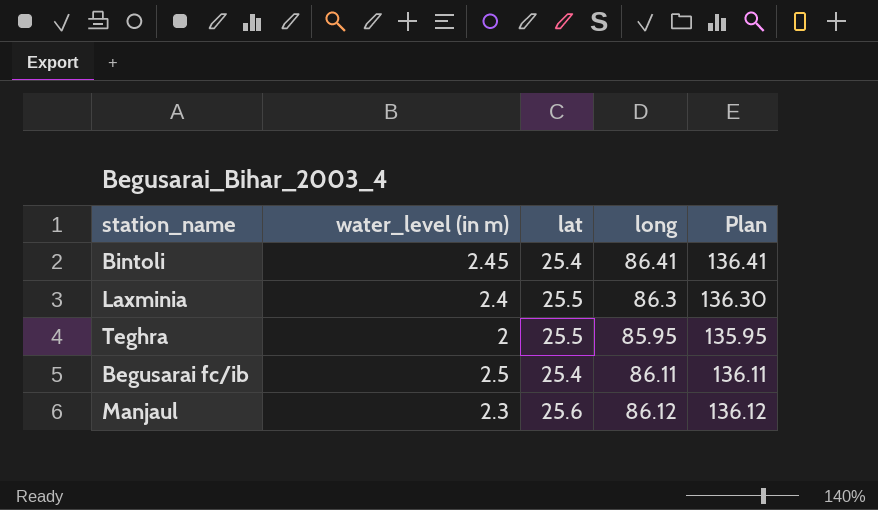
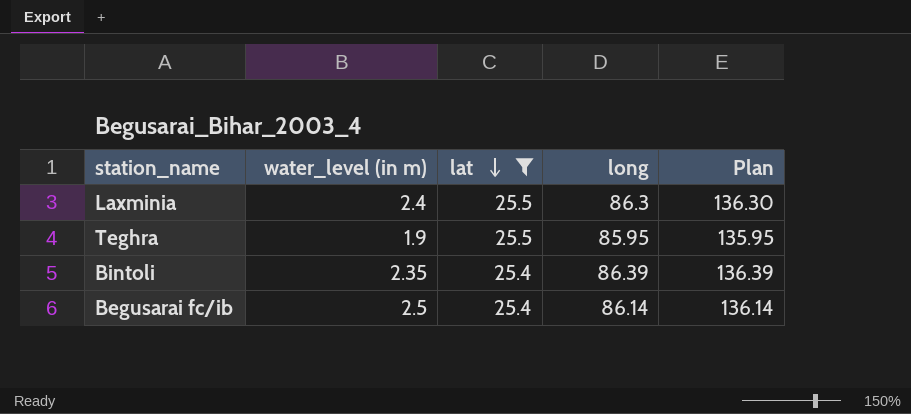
filter: none -> lat != 25.6
row order: none -> lat descending
Teghra | water_level (in m): 2 -> 1.9
Bintoli | water_level (in m): 2.45 -> 2.35
Bintoli | long: 86.41 -> 86.39
Bintoli | Plan: 136.41 -> 136.39
Begusarai fc/ib | long: 86.11 -> 86.14
Begusarai fc/ib | Plan: 136.11 -> 136.14

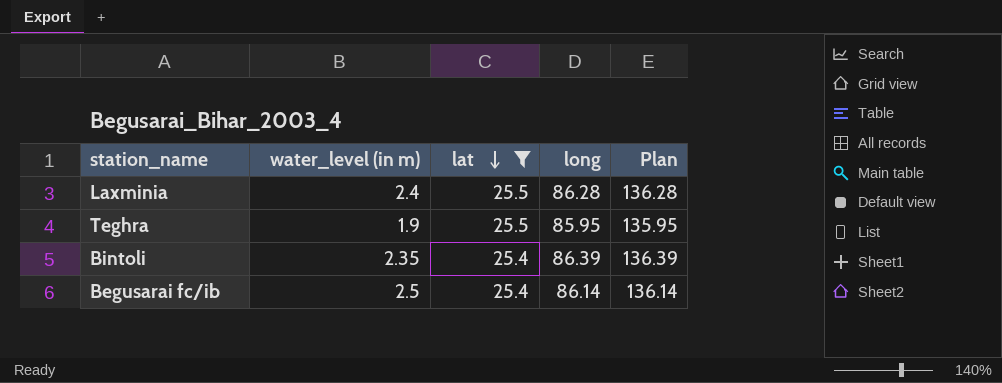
Laxminia | long: 86.3 -> 86.28
Laxminia | Plan: 136.30 -> 136.28

